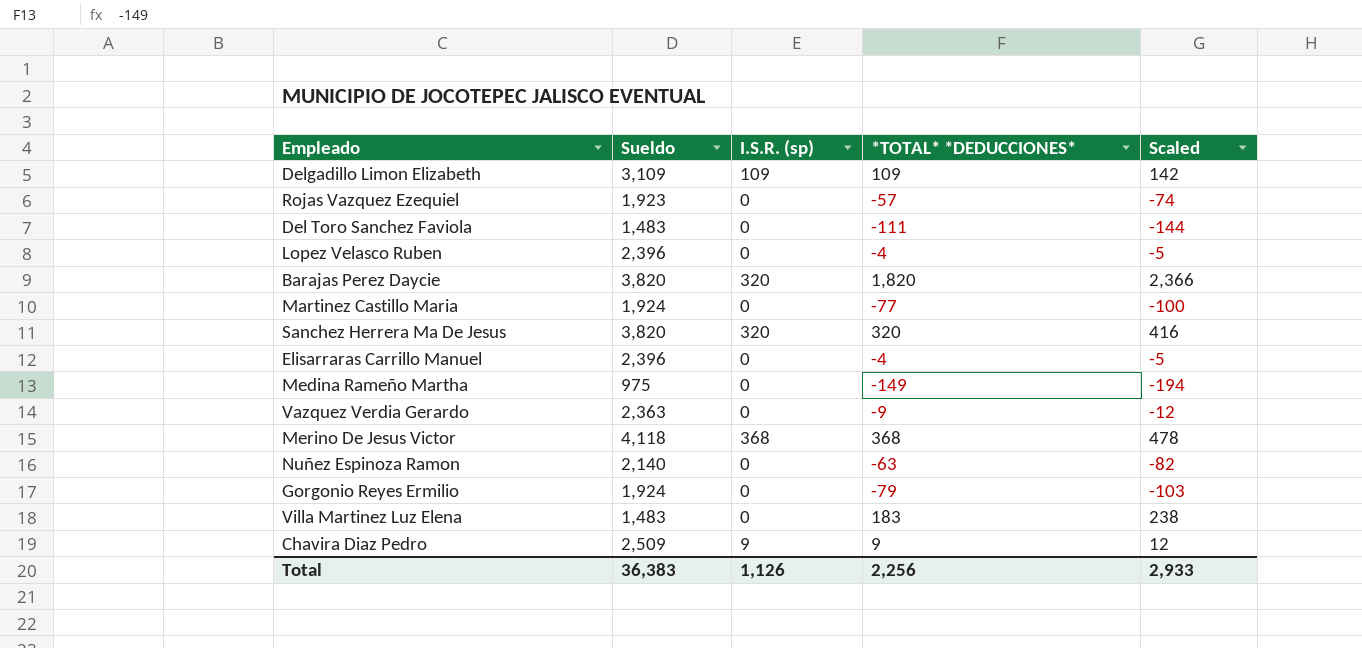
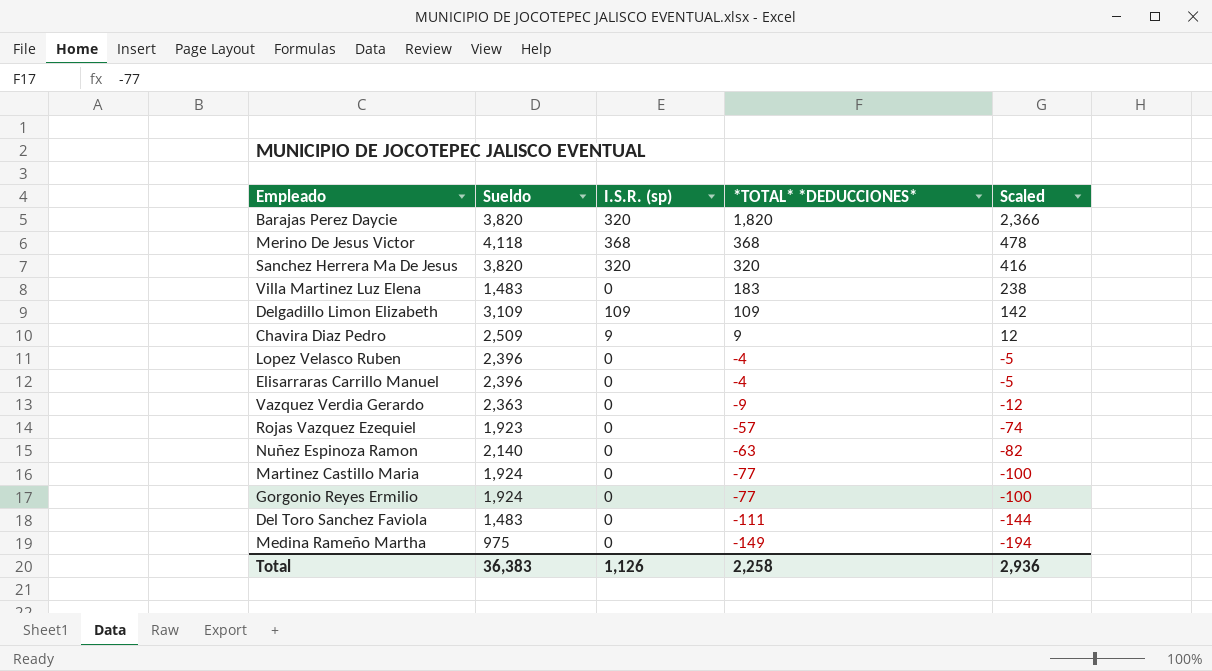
row order: none -> *TOTAL* *DEDUCCIONES* descending
Gorgonio Reyes Ermilio | *TOTAL* *DEDUCCIONES*: -79 -> -77
Gorgonio Reyes Ermilio | Scaled: -103 -> -100
Total | *TOTAL* *DEDUCCIONES*: 2,256 -> 2,258
Total | Scaled: 2,933 -> 2,936

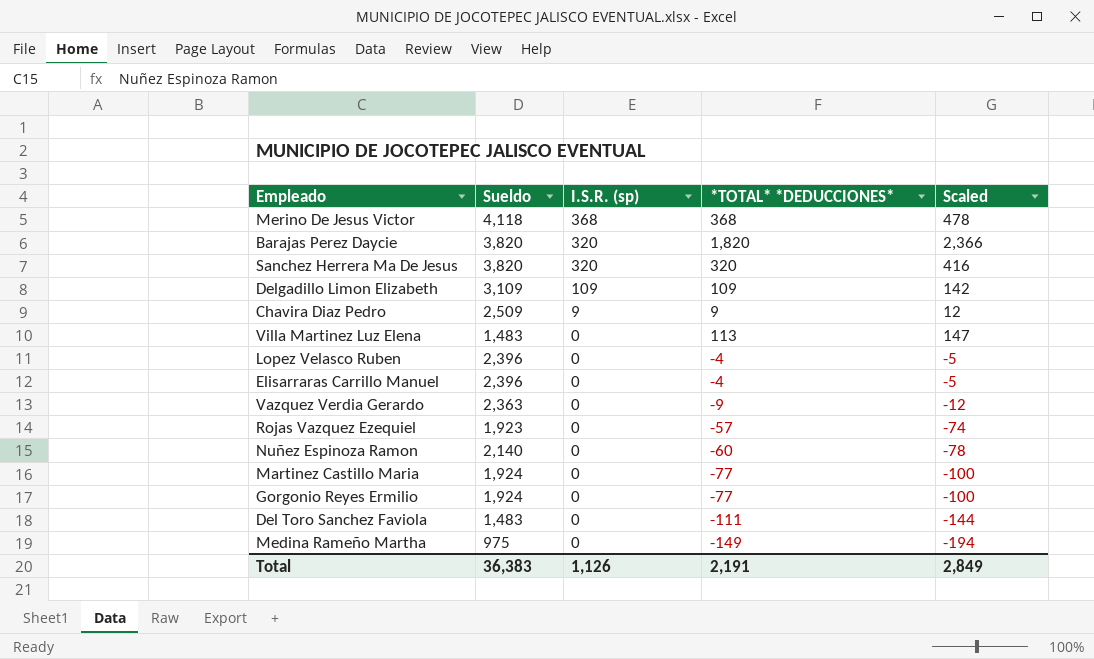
row order: *TOTAL* *DEDUCCIONES* descending -> I.S.R. (sp) descending
Villa Martinez Luz Elena | *TOTAL* *DEDUCCIONES*: 183 -> 113
Villa Martinez Luz Elena | Scaled: 238 -> 147
Nuñez Espinoza Ramon | *TOTAL* *DEDUCCIONES*: -63 -> -60
Nuñez Espinoza Ramon | Scaled: -82 -> -78
Total | *TOTAL* *DEDUCCIONES*: 2,258 -> 2,191
Total | Scaled: 2,936 -> 2,849

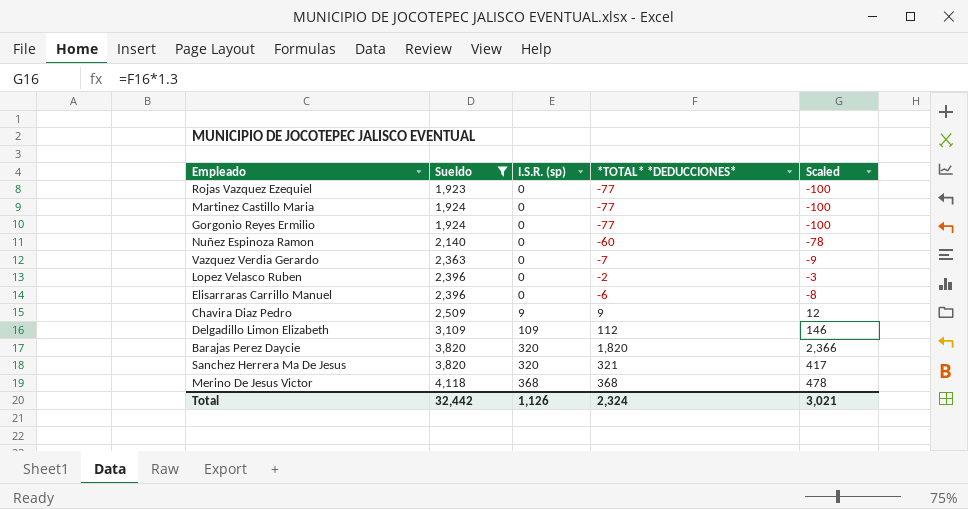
filter: none -> Sueldo >= 1,923
row order: I.S.R. (sp) descending -> Sueldo ascending
Rojas Vazquez Ezequiel | *TOTAL* *DEDUCCIONES*: -57 -> -77
Rojas Vazquez Ezequiel | Scaled: -74 -> -100
Vazquez Verdia Gerardo | *TOTAL* *DEDUCCIONES*: -9 -> -7
Vazquez Verdia Gerardo | Scaled: -12 -> -9
Lopez Velasco Ruben | *TOTAL* *DEDUCCIONES*: -4 -> -2
Lopez Velasco Ruben | Scaled: -5 -> -3
Elisarraras Carrillo Manuel | *TOTAL* *DEDUCCIONES*: -4 -> -6
Elisarraras Carrillo Manuel | Scaled: -5 -> -8
Delgadillo Limon Elizabeth | *TOTAL* *DEDUCCIONES*: 109 -> 112
Delgadillo Limon Elizabeth | Scaled: 142 -> 146
Sanchez Herrera Ma De Jesus | *TOTAL* *DEDUCCIONES*: 320 -> 321
Sanchez Herrera Ma De Jesus | Scaled: 416 -> 417
Total | Sueldo: 36,383 -> 32,442
Total | *TOTAL* *DEDUCCIONES*: 2,191 -> 2,324
Total | Scaled: 2,849 -> 3,021

